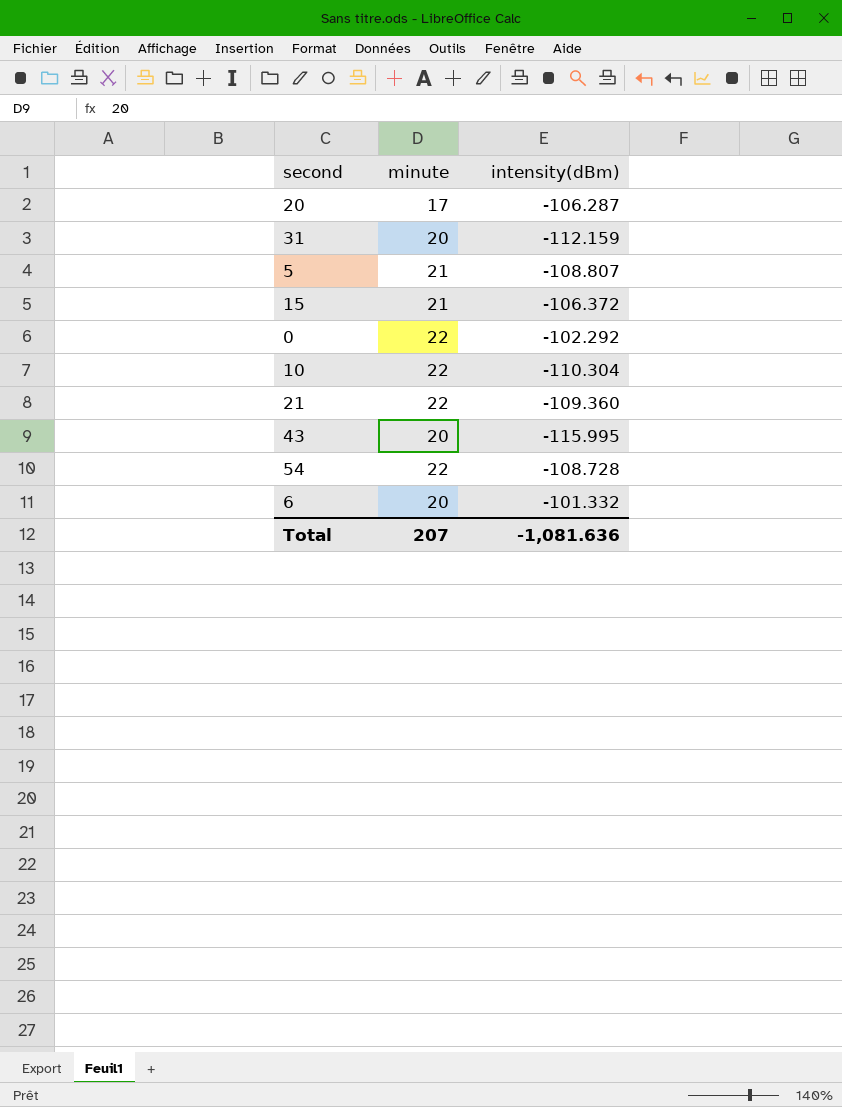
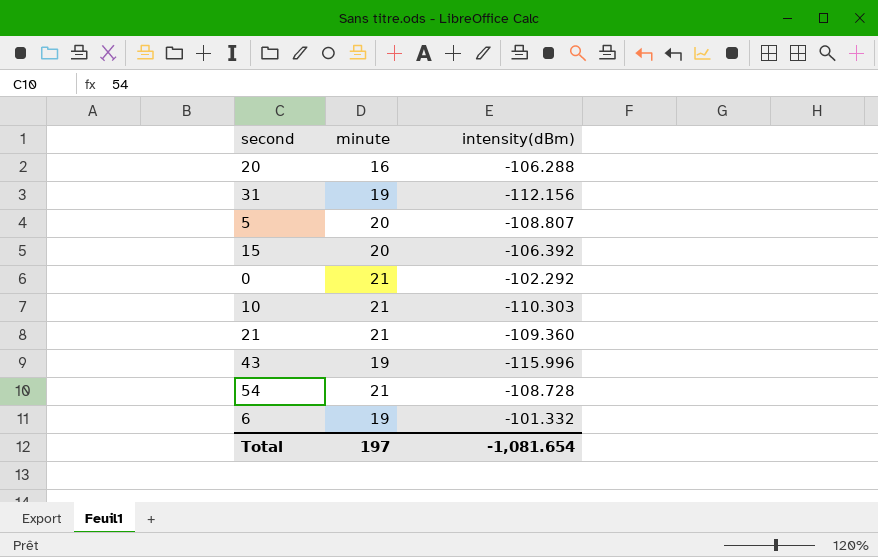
20 | minute: 17 -> 16
20 | intensity(dBm): -106.287 -> -106.288
31 | minute: 20 -> 19
31 | intensity(dBm): -112.159 -> -112.156
5 | minute: 21 -> 20
15 | minute: 21 -> 20
15 | intensity(dBm): -106.372 -> -106.392
0 | minute: 22 -> 21
10 | minute: 22 -> 21
10 | intensity(dBm): -110.304 -> -110.303
21 | minute: 22 -> 21
43 | minute: 20 -> 19
43 | intensity(dBm): -115.995 -> -115.996
54 | minute: 22 -> 21
6 | minute: 20 -> 19
Total | minute: 207 -> 197
Total | intensity(dBm): -1,081.636 -> -1,081.654

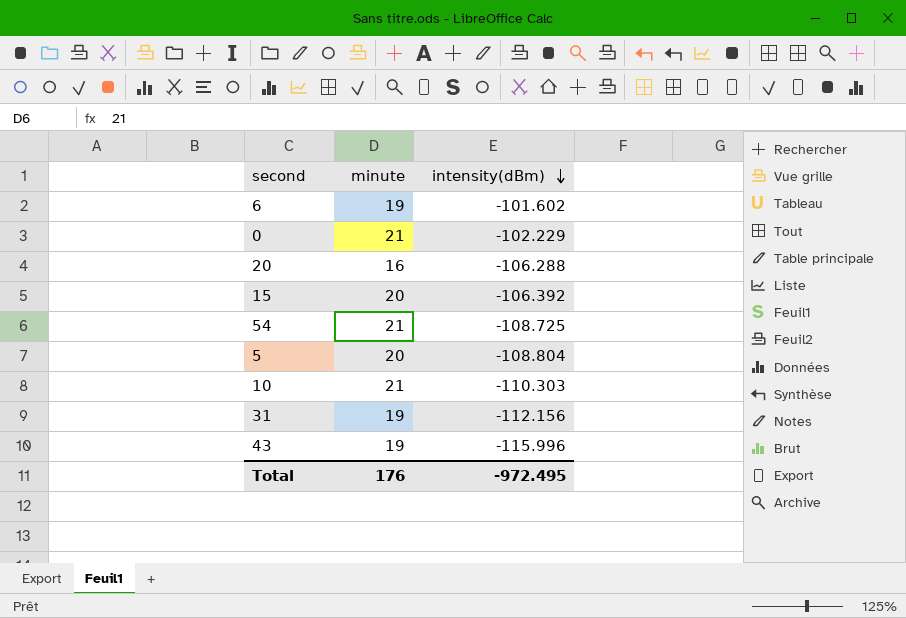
row order: none -> intensity(dBm) descending
row 21: 21 | -109.360 -> none
6 | intensity(dBm): -101.332 -> -101.602
0 | intensity(dBm): -102.292 -> -102.229
54 | intensity(dBm): -108.728 -> -108.725
5 | intensity(dBm): -108.807 -> -108.804
Total | minute: 197 -> 176
Total | intensity(dBm): -1,081.654 -> -972.495

